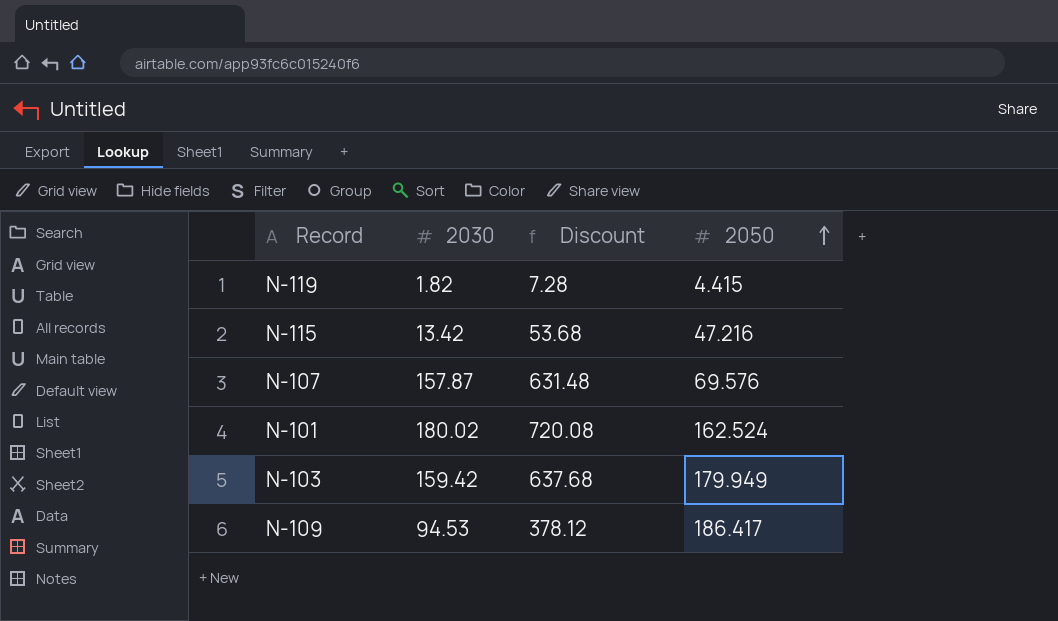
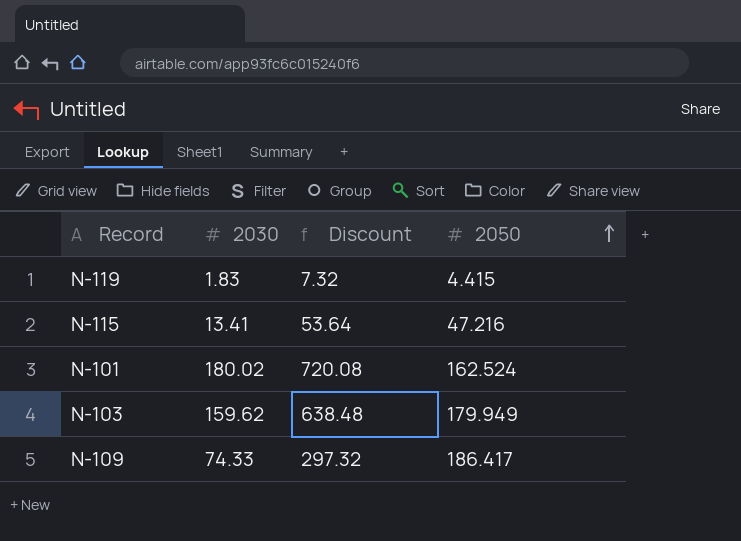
row N-107: 157.87 | 631.48 | 69.576 -> none
N-119 | 2030: 1.82 -> 1.83
N-119 | Discount: 7.28 -> 7.32
N-115 | 2030: 13.42 -> 13.41
N-115 | Discount: 53.68 -> 53.64
N-103 | 2030: 159.42 -> 159.62
N-103 | Discount: 637.68 -> 638.48
N-109 | 2030: 94.53 -> 74.33
N-109 | Discount: 378.12 -> 297.32

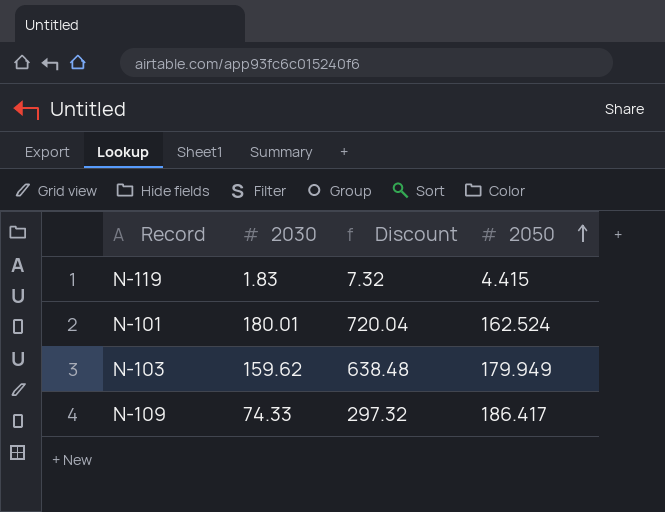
row N-115: 13.41 | 53.64 | 47.216 -> none
N-101 | 2030: 180.02 -> 180.01
N-101 | Discount: 720.08 -> 720.04

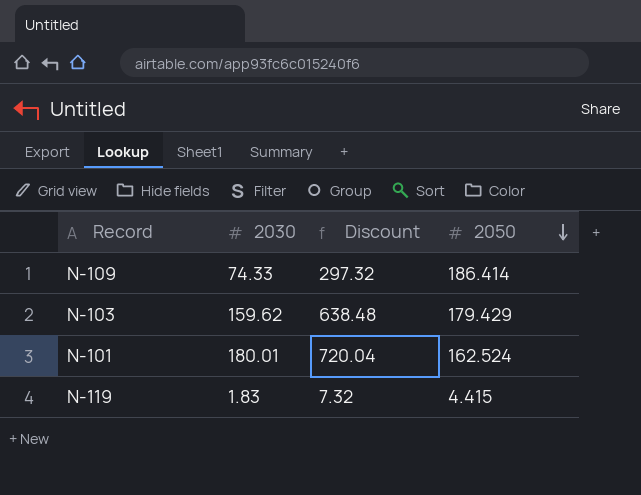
row order: 2050 ascending -> 2050 descending
N-109 | 2050: 186.417 -> 186.414
N-103 | 2050: 179.949 -> 179.429

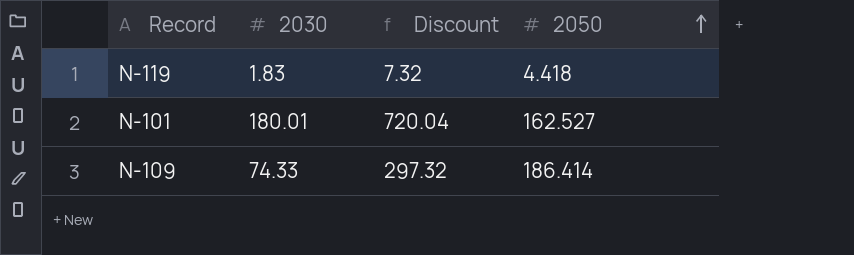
row order: 2050 descending -> 2050 ascending
row N-103: 159.62 | 638.48 | 179.429 -> none
N-119 | 2050: 4.415 -> 4.418
N-101 | 2050: 162.524 -> 162.527

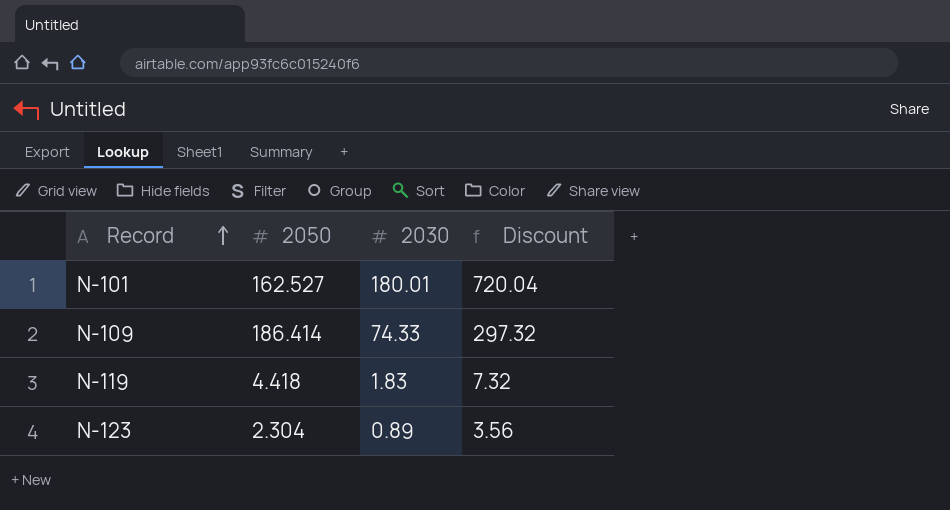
row order: 2050 ascending -> Record ascending
column 2050 | position: 4 -> 2
row N-123: none -> 2.304 | 0.89 | 3.56

